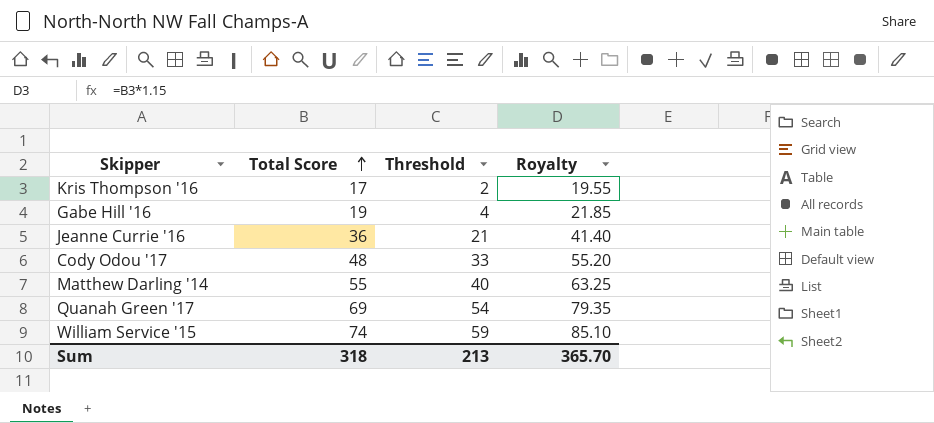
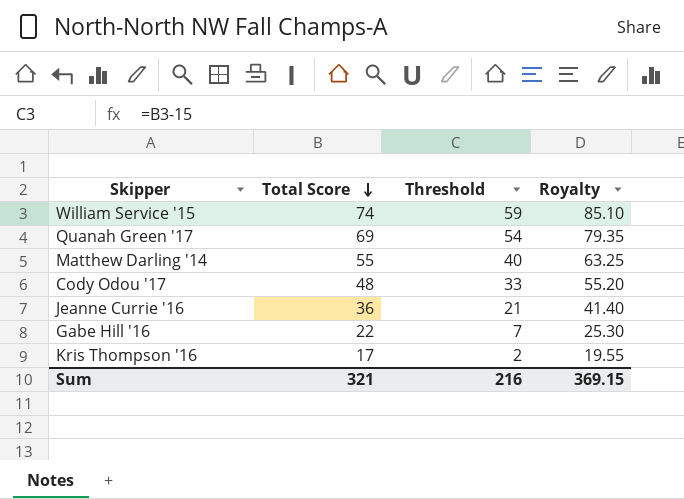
row order: Total Score ascending -> Total Score descending
Gabe Hill '16 | Total Score: 19 -> 22
Gabe Hill '16 | Threshold: 4 -> 7
Gabe Hill '16 | Royalty: 21.85 -> 25.30
Sum | Total Score: 318 -> 321
Sum | Threshold: 213 -> 216
Sum | Royalty: 365.70 -> 369.15

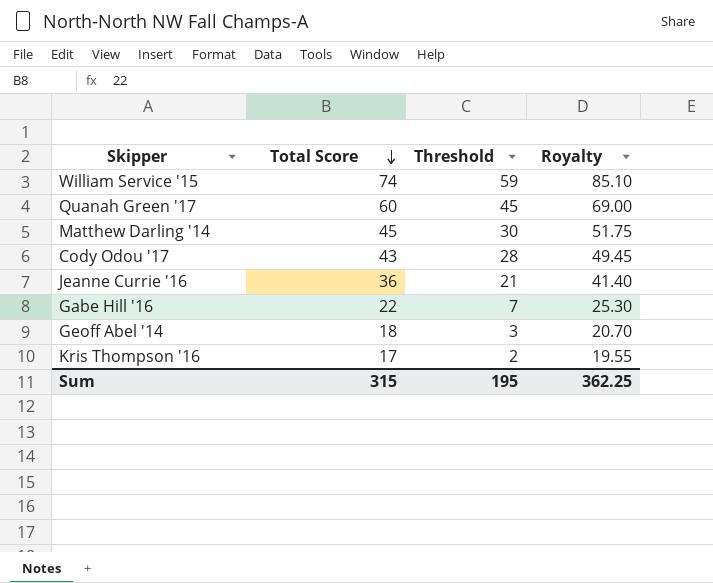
Quanah Green '17 | Total Score: 69 -> 60
Quanah Green '17 | Threshold: 54 -> 45
Quanah Green '17 | Royalty: 79.35 -> 69.00
Matthew Darling '14 | Total Score: 55 -> 45
Matthew Darling '14 | Threshold: 40 -> 30
Matthew Darling '14 | Royalty: 63.25 -> 51.75
Cody Odou '17 | Total Score: 48 -> 43
Cody Odou '17 | Threshold: 33 -> 28
Cody Odou '17 | Royalty: 55.20 -> 49.45
row Geoff Abel '14: none -> 18 | 3 | 20.70
Sum | Total Score: 321 -> 315
Sum | Threshold: 216 -> 195
Sum | Royalty: 369.15 -> 362.25

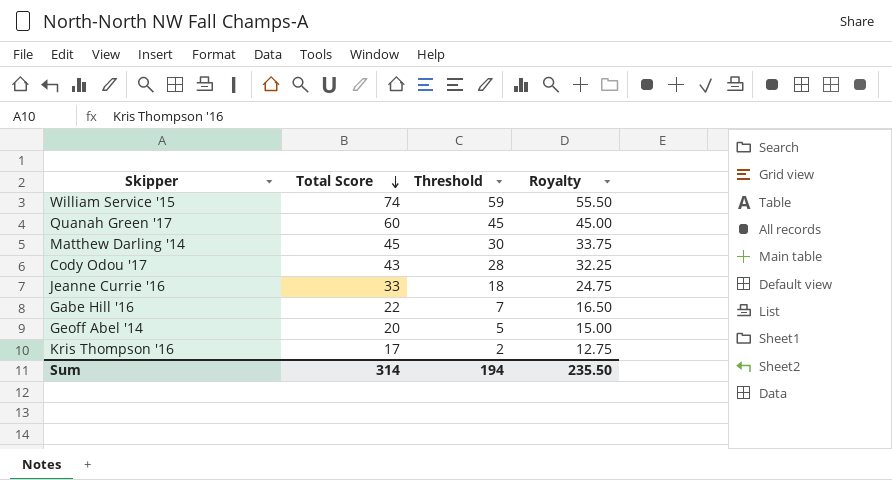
column Royalty | formula: [Total Score] * 1.15 -> [Total Score] * 0.75
Jeanne Currie '16 | Total Score: 36 -> 33
Jeanne Currie '16 | Threshold: 21 -> 18
Geoff Abel '14 | Total Score: 18 -> 20
Geoff Abel '14 | Threshold: 3 -> 5
Sum | Total Score: 315 -> 314
Sum | Threshold: 195 -> 194
Sum | Royalty: 362.25 -> 235.50

